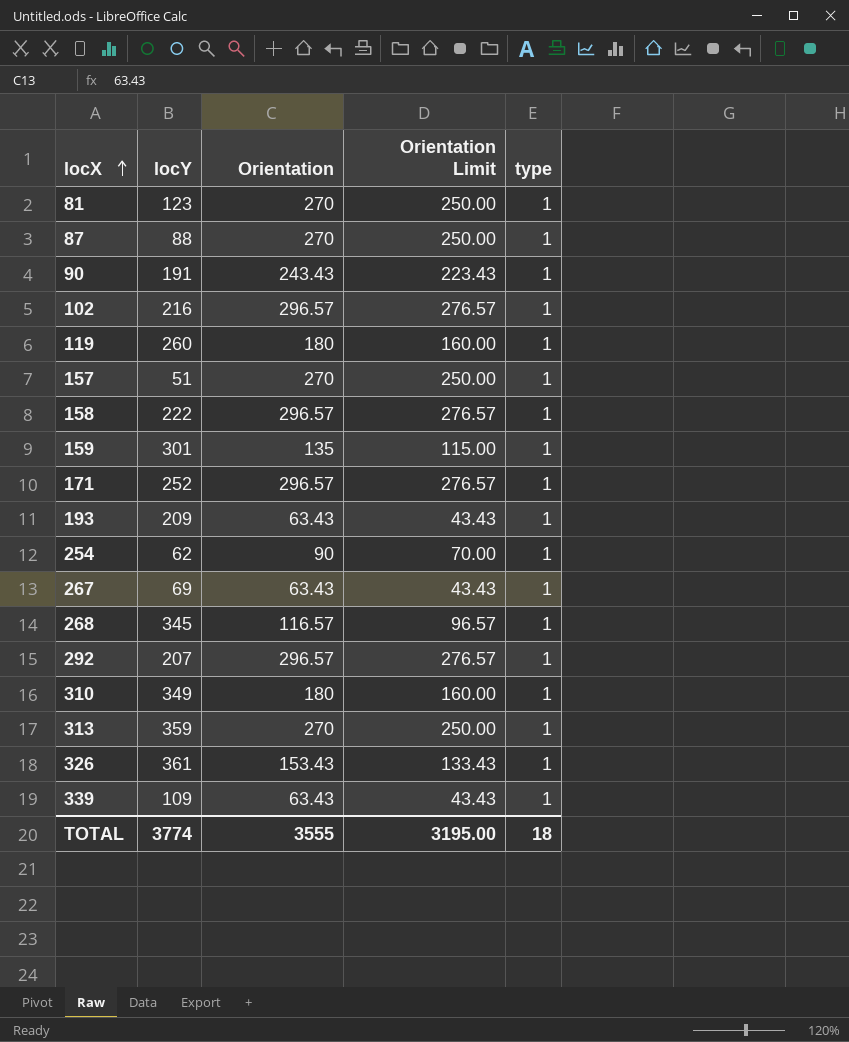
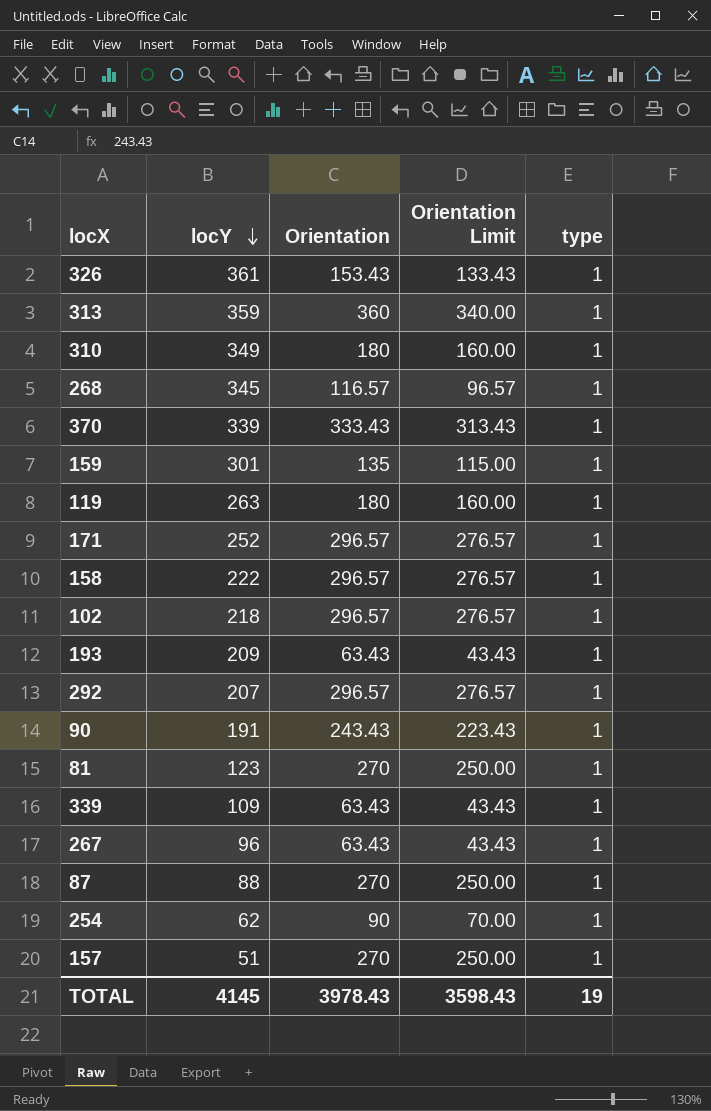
row order: locX ascending -> locY descending
313 | Orientation: 270 -> 360
313 | Orientation Limit: 250.00 -> 340.00
row 370: none -> 339 | 333.43 | 313.43 | 1
119 | locY: 260 -> 263
102 | locY: 216 -> 218
267 | locY: 69 -> 96
TOTAL | locY: 3774 -> 4145
TOTAL | Orientation: 3555 -> 3978.43
TOTAL | Orientation Limit: 3195.00 -> 3598.43
TOTAL | type: 18 -> 19

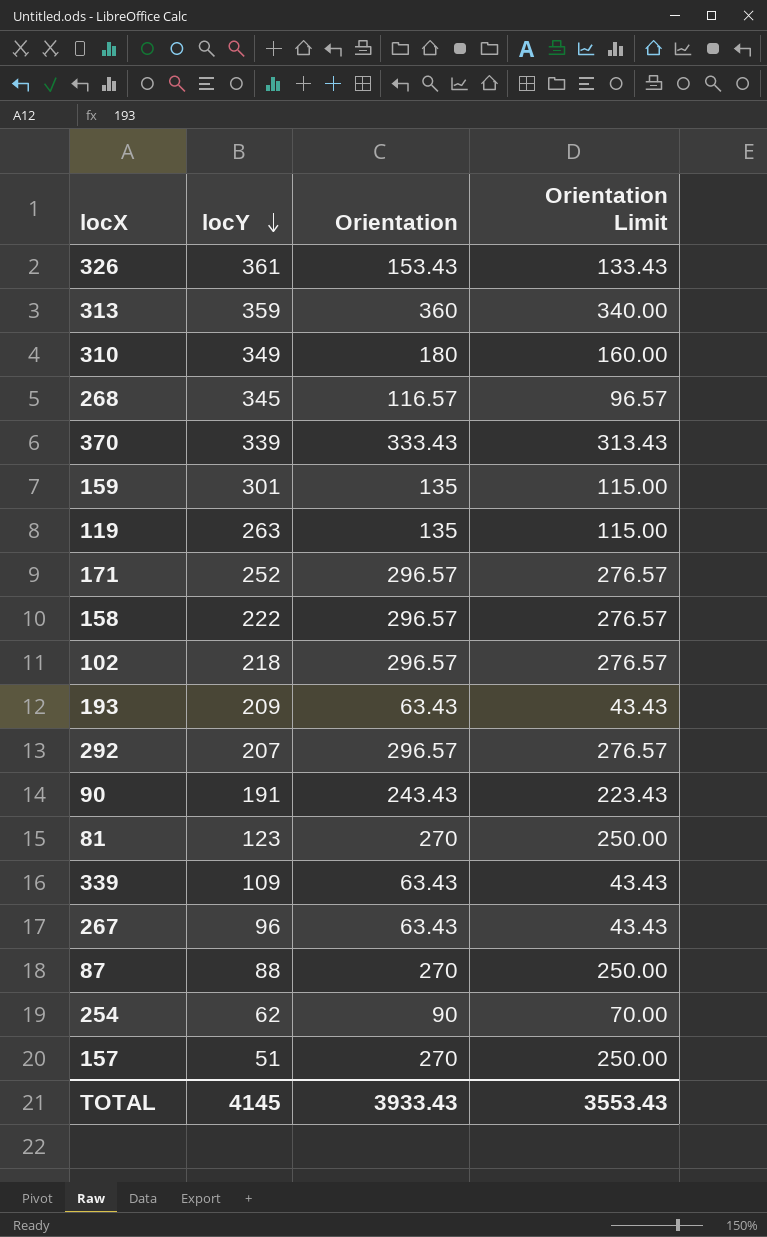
column type | position: 5 -> none
119 | Orientation: 180 -> 135
119 | Orientation Limit: 160.00 -> 115.00
TOTAL | Orientation: 3978.43 -> 3933.43
TOTAL | Orientation Limit: 3598.43 -> 3553.43

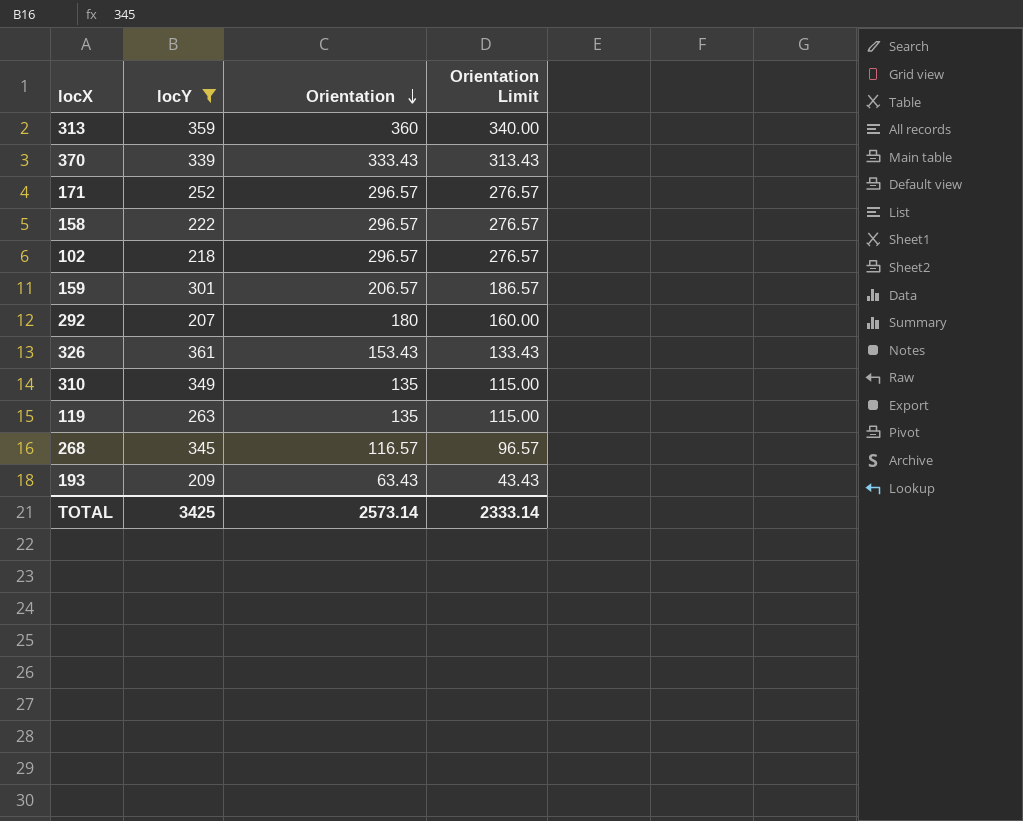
filter: none -> locY >= 207
row order: locY descending -> Orientation descending
159 | Orientation: 135 -> 206.57
159 | Orientation Limit: 115.00 -> 186.57
292 | Orientation: 296.57 -> 180
292 | Orientation Limit: 276.57 -> 160.00
310 | Orientation: 180 -> 135
310 | Orientation Limit: 160.00 -> 115.00
TOTAL | locY: 4145 -> 3425
TOTAL | Orientation: 3933.43 -> 2573.14
TOTAL | Orientation Limit: 3553.43 -> 2333.14

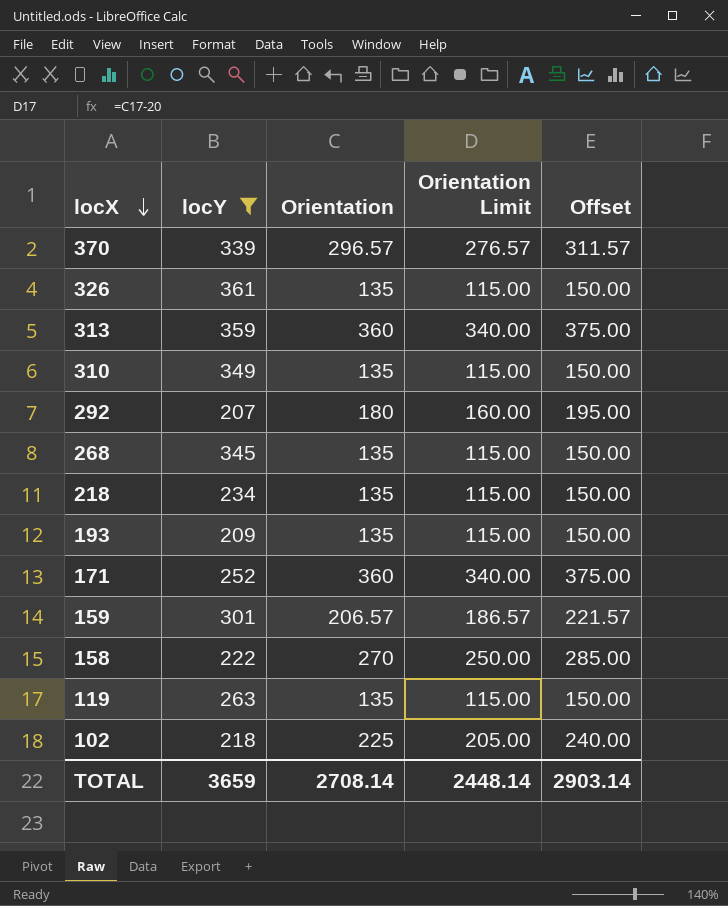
row order: Orientation descending -> locX descending
column Offset | formula: none -> [Orientation] + 15
370 | Orientation: 333.43 -> 296.57
370 | Orientation Limit: 313.43 -> 276.57
326 | Orientation: 153.43 -> 135
326 | Orientation Limit: 133.43 -> 115.00
268 | Orientation: 116.57 -> 135
268 | Orientation Limit: 96.57 -> 115.00
row 218: none -> 234 | 135 | 115.00 | 150.00
193 | Orientation: 63.43 -> 135
193 | Orientation Limit: 43.43 -> 115.00
171 | Orientation: 296.57 -> 360
171 | Orientation Limit: 276.57 -> 340.00
158 | Orientation: 296.57 -> 270
158 | Orientation Limit: 276.57 -> 250.00
102 | Orientation: 296.57 -> 225
102 | Orientation Limit: 276.57 -> 205.00
TOTAL | locY: 3425 -> 3659
TOTAL | Orientation: 2573.14 -> 2708.14
TOTAL | Orientation Limit: 2333.14 -> 2448.14

